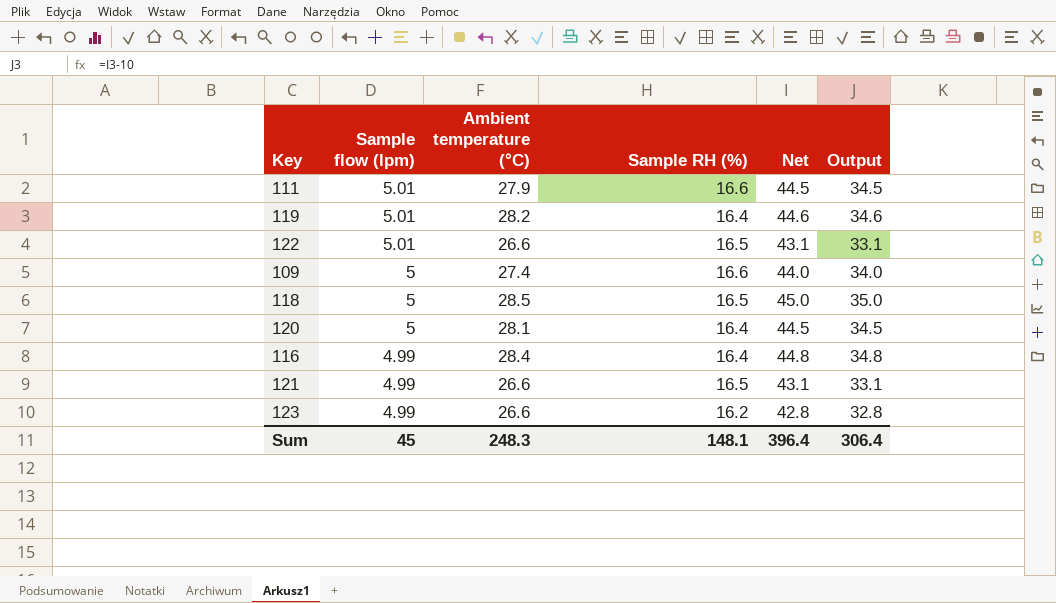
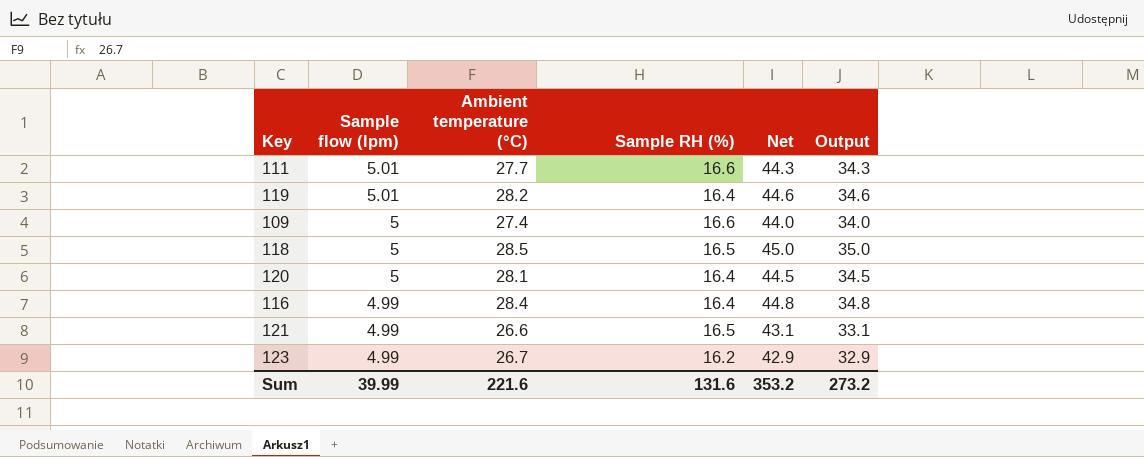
row 122: 5.01 | 26.6 | 16.5 | 43.1 | 33.1 -> none
111 | Ambient temperature (°C): 27.9 -> 27.7
111 | Net: 44.5 -> 44.3
111 | Output: 34.5 -> 34.3
123 | Ambient temperature (°C): 26.6 -> 26.7
123 | Net: 42.8 -> 42.9
123 | Output: 32.8 -> 32.9
Sum | Sample flow (lpm): 45 -> 39.99
Sum | Ambient temperature (°C): 248.3 -> 221.6
Sum | Sample RH (%): 148.1 -> 131.6
Sum | Net: 396.4 -> 353.2
Sum | Output: 306.4 -> 273.2

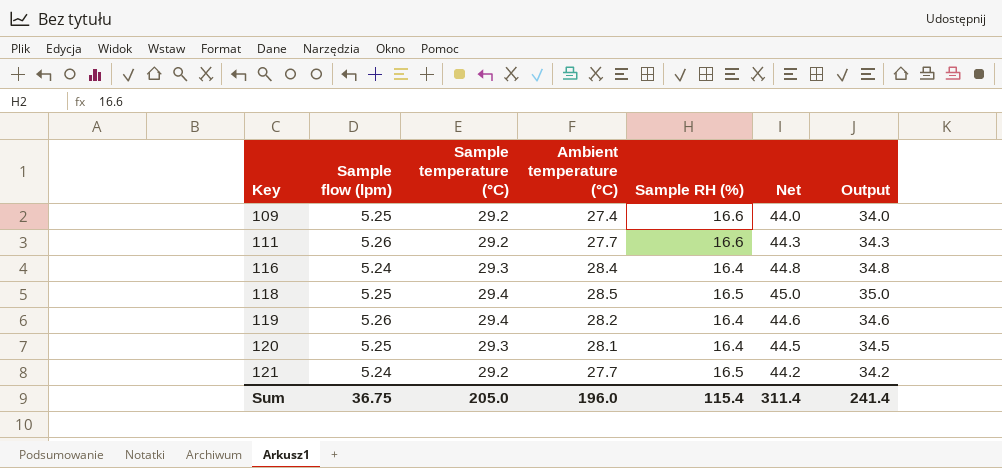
row order: Sample flow (lpm) descending -> Key ascending
column Sample temperature (°C) | position: none -> 3
row 123: 4.99 | 26.7 | 16.2 | 42.9 | 32.9 -> none
109 | Sample flow (lpm): 5 -> 5.25
111 | Sample flow (lpm): 5.01 -> 5.26
116 | Sample flow (lpm): 4.99 -> 5.24
118 | Sample flow (lpm): 5 -> 5.25
119 | Sample flow (lpm): 5.01 -> 5.26
120 | Sample flow (lpm): 5 -> 5.25
121 | Sample flow (lpm): 4.99 -> 5.24
121 | Ambient temperature (°C): 26.6 -> 27.7
121 | Net: 43.1 -> 44.2
121 | Output: 33.1 -> 34.2
Sum | Sample flow (lpm): 39.99 -> 36.75
Sum | Ambient temperature (°C): 221.6 -> 196.0
Sum | Sample RH (%): 131.6 -> 115.4
Sum | Net: 353.2 -> 311.4
Sum | Output: 273.2 -> 241.4

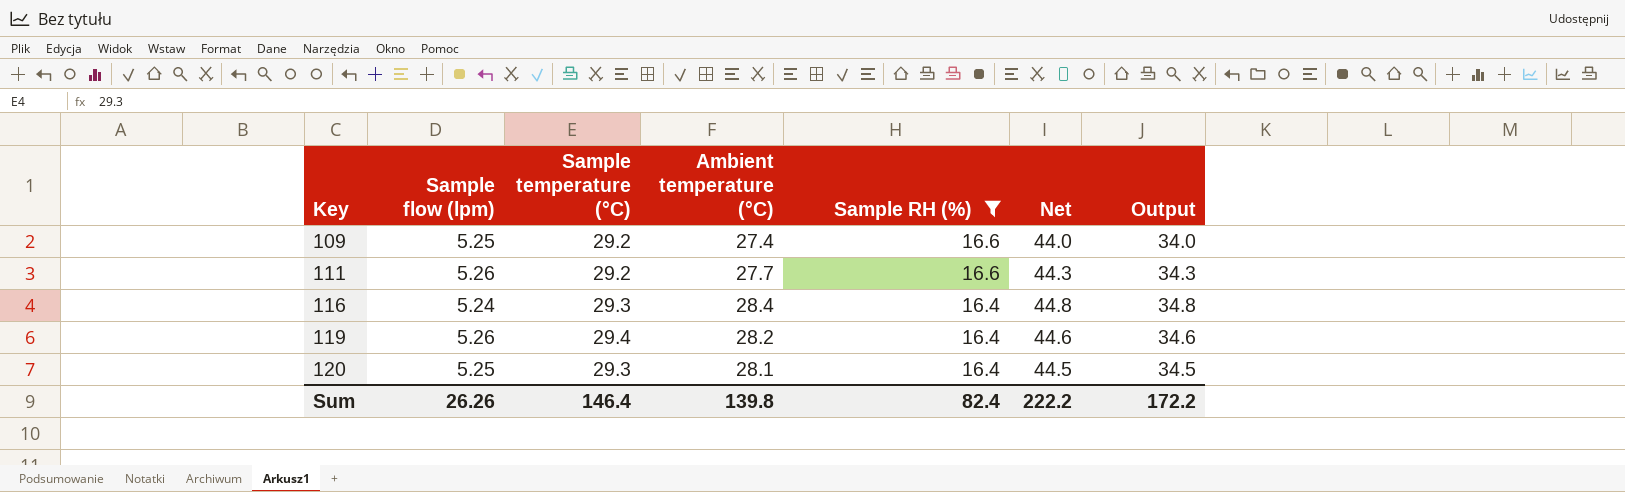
filter: none -> Sample RH (%) != 16.5
Sum | Sample flow (lpm): 36.75 -> 26.26
Sum | Sample temperature (°C): 205.0 -> 146.4
Sum | Ambient temperature (°C): 196.0 -> 139.8
Sum | Sample RH (%): 115.4 -> 82.4
Sum | Net: 311.4 -> 222.2
Sum | Output: 241.4 -> 172.2

